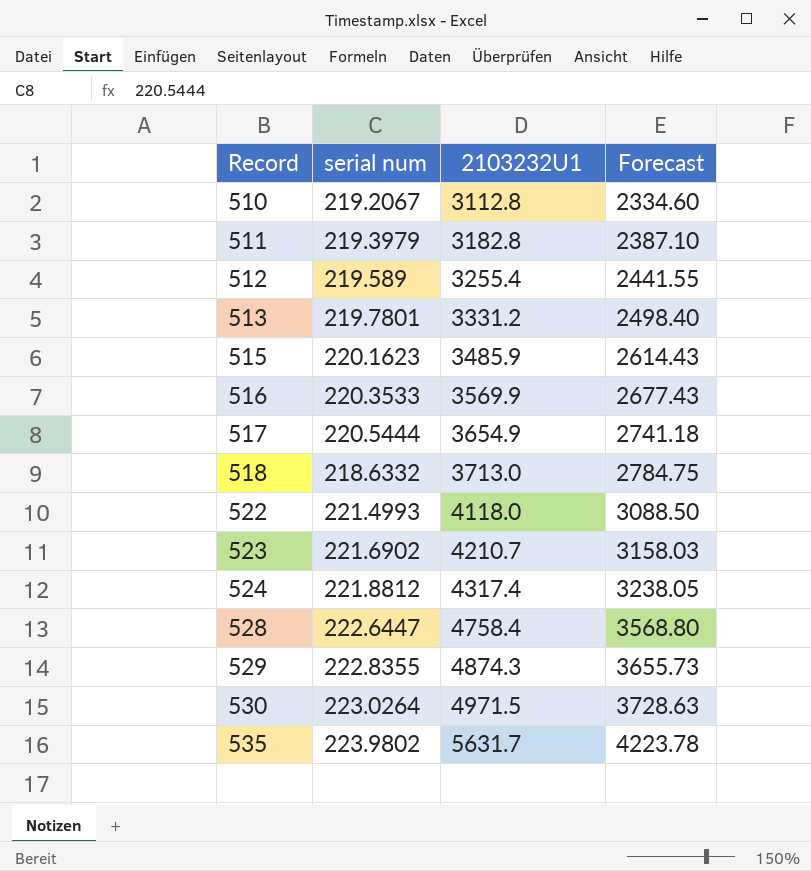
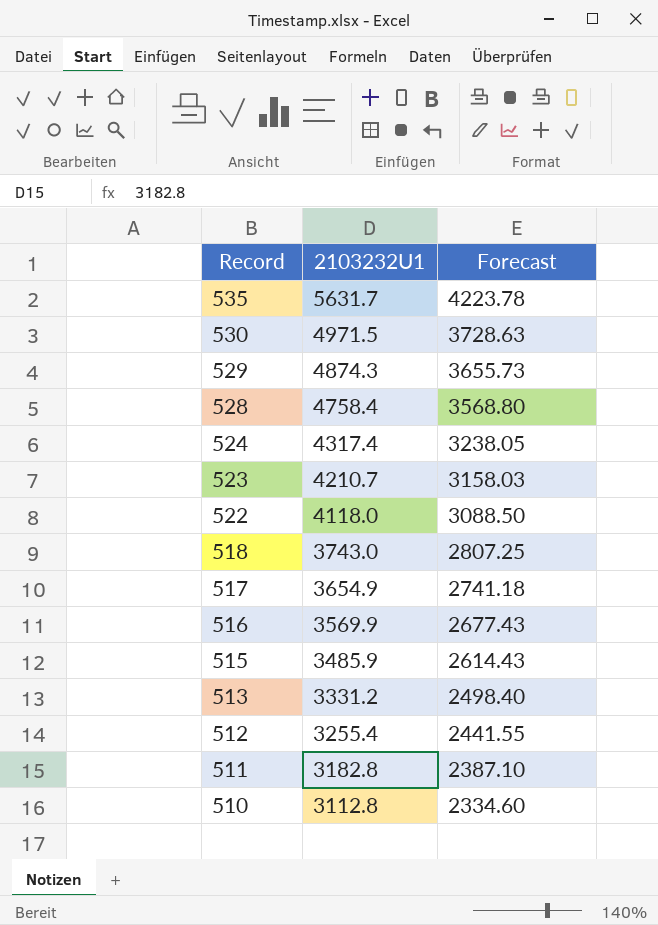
row order: Record ascending -> Record descending
column serial num | position: 2 -> none
518 | 2103232U1: 3713.0 -> 3743.0
518 | Forecast: 2784.75 -> 2807.25

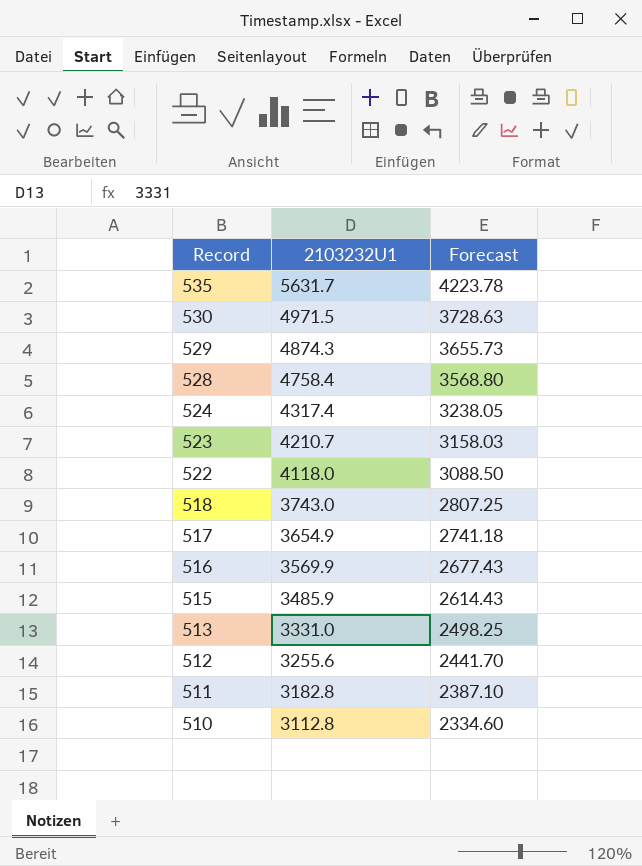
513 | 2103232U1: 3331.2 -> 3331.0
513 | Forecast: 2498.40 -> 2498.25
512 | 2103232U1: 3255.4 -> 3255.6
512 | Forecast: 2441.55 -> 2441.70

